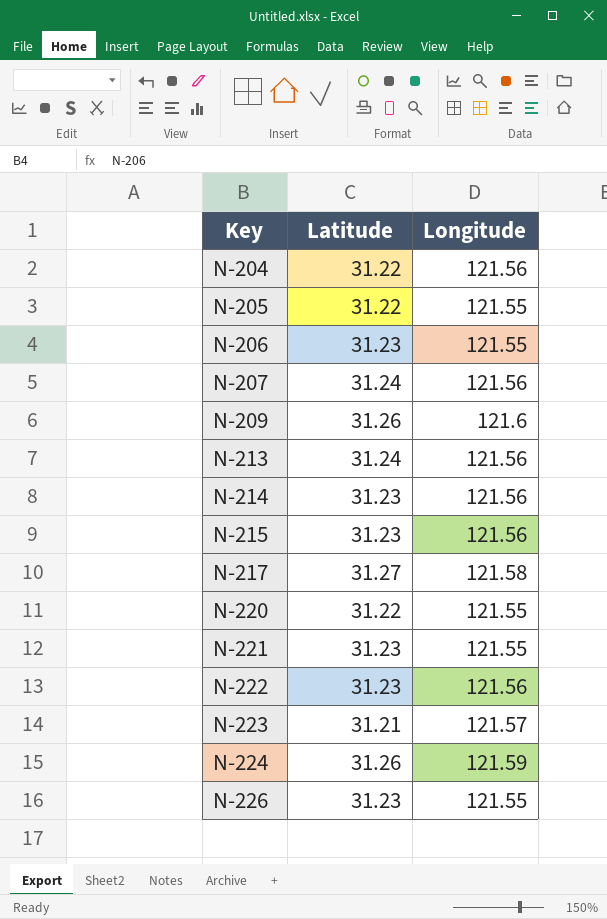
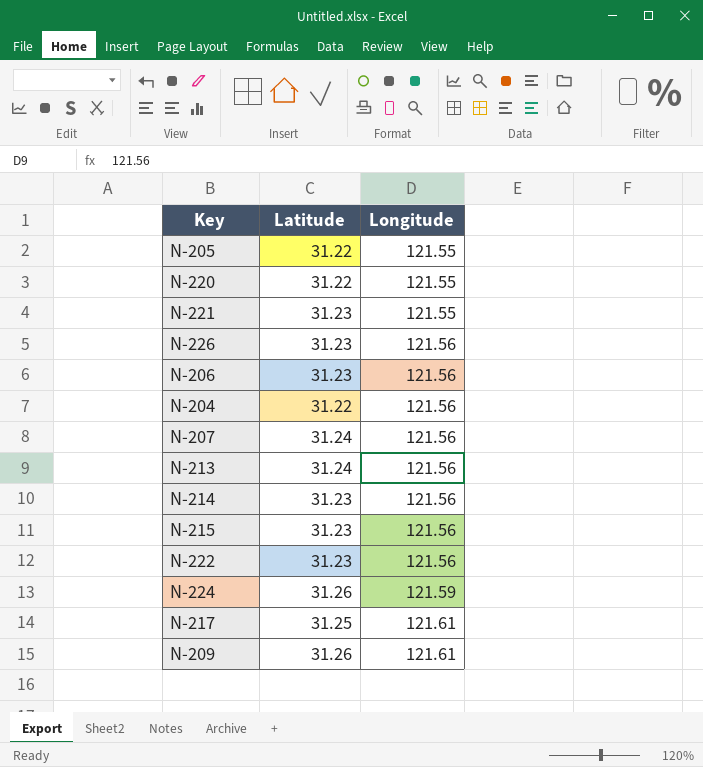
row order: Key ascending -> Longitude ascending
row N-223: 31.21 | 121.57 -> none
N-226 | Longitude: 121.55 -> 121.56
N-206 | Longitude: 121.55 -> 121.56
N-217 | Latitude: 31.27 -> 31.25
N-217 | Longitude: 121.58 -> 121.61
N-209 | Longitude: 121.6 -> 121.61

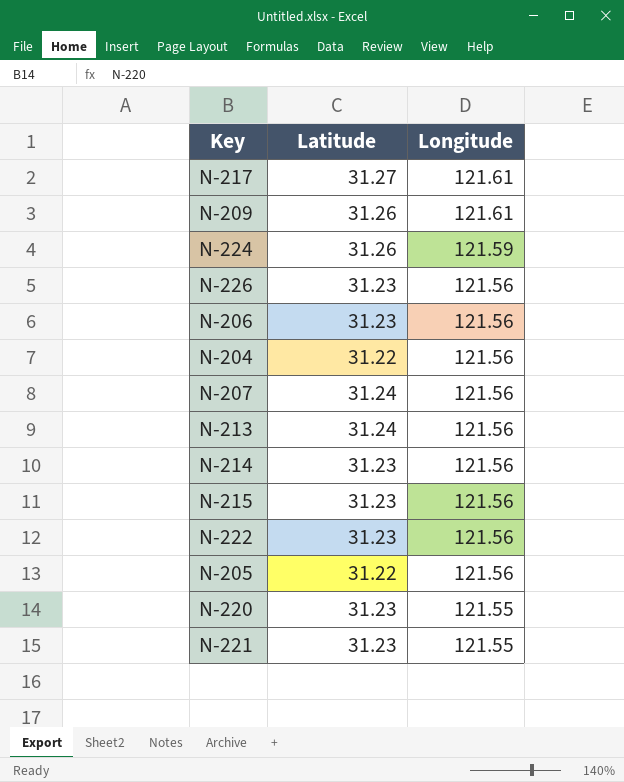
row order: Longitude ascending -> Longitude descending
N-217 | Latitude: 31.25 -> 31.27
N-205 | Longitude: 121.55 -> 121.56
N-220 | Latitude: 31.22 -> 31.23

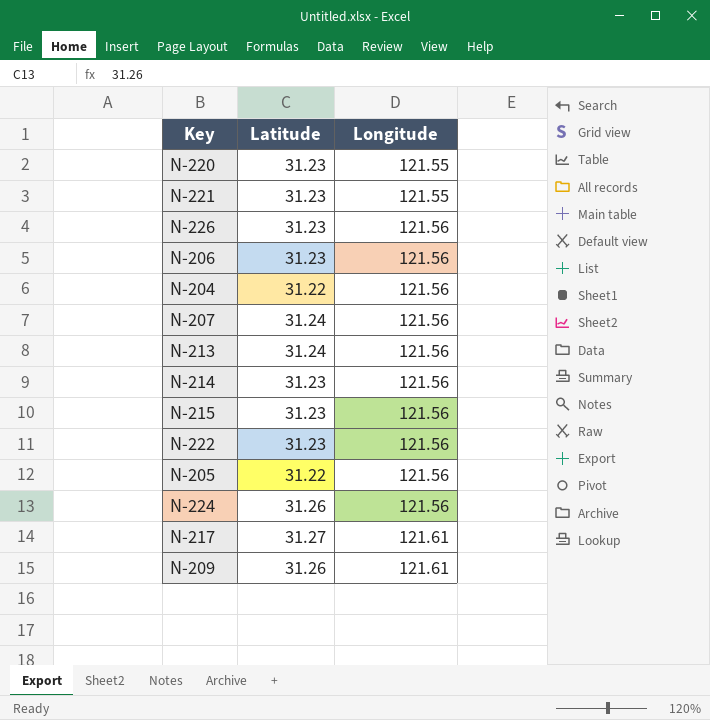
row order: Longitude descending -> Longitude ascending
N-224 | Longitude: 121.59 -> 121.56

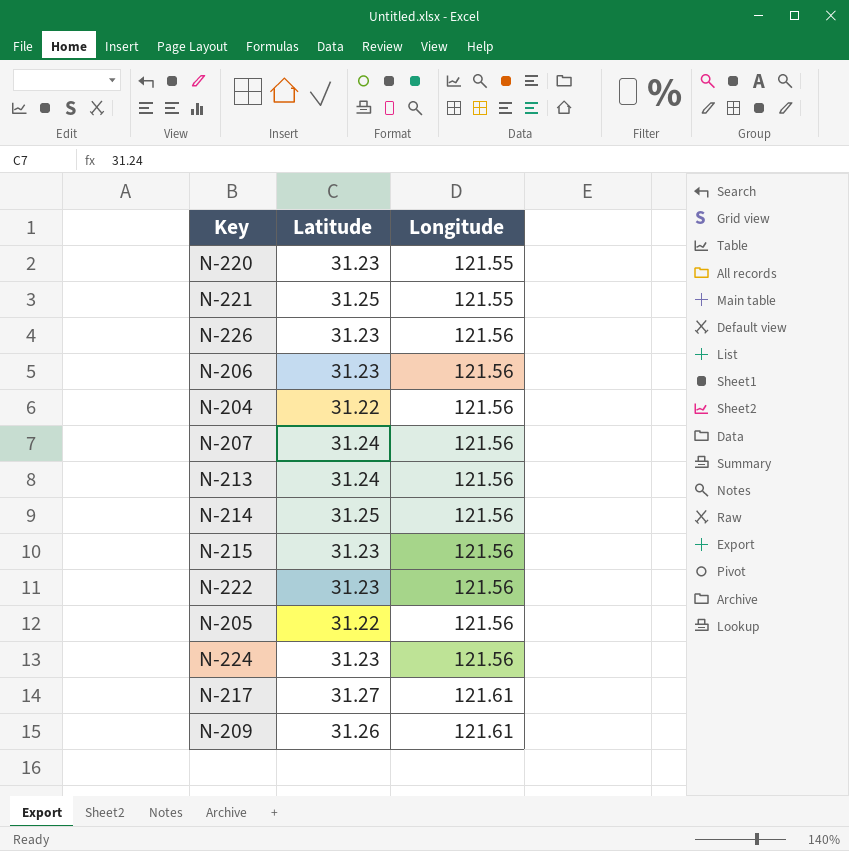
N-221 | Latitude: 31.23 -> 31.25
N-214 | Latitude: 31.23 -> 31.25
N-224 | Latitude: 31.26 -> 31.23

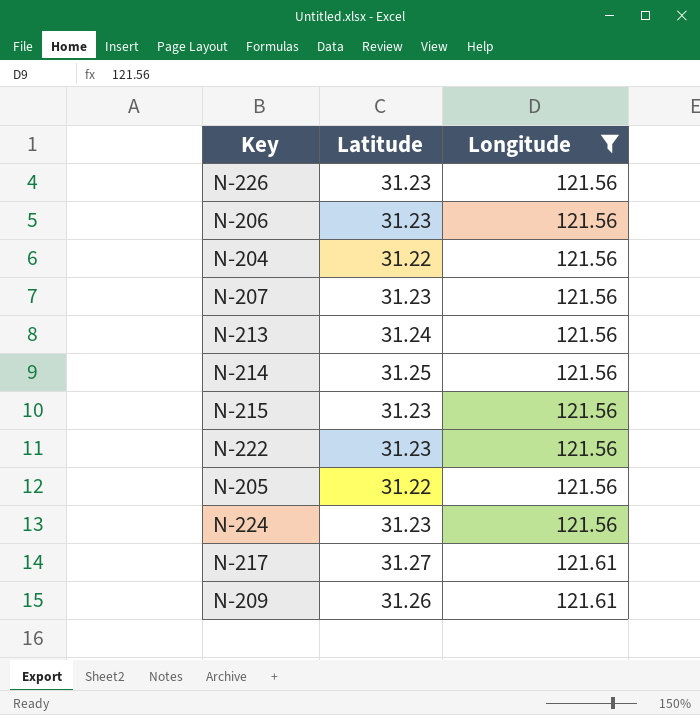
filter: none -> Longitude != 121.55
N-207 | Latitude: 31.24 -> 31.23

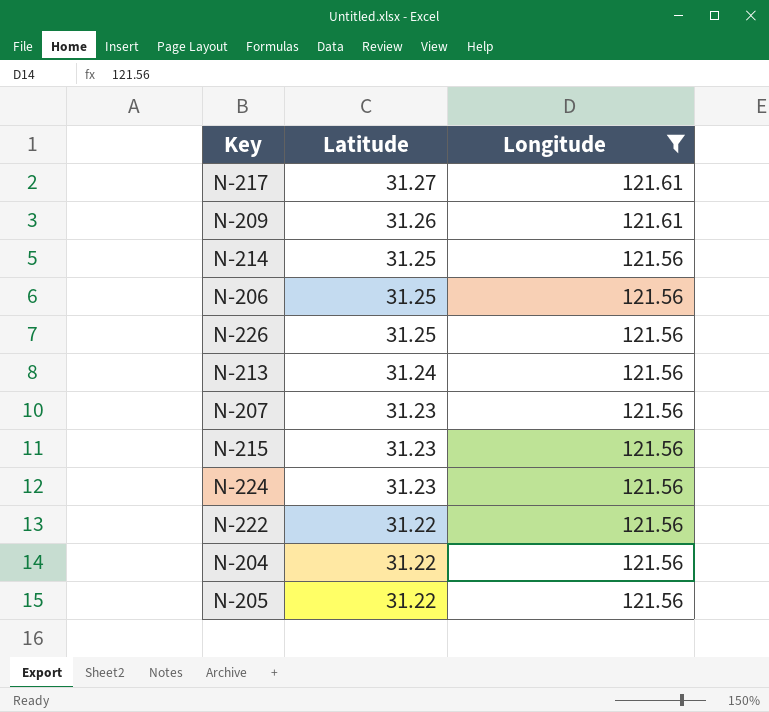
row order: Longitude ascending -> Latitude descending
N-206 | Latitude: 31.23 -> 31.25
N-226 | Latitude: 31.23 -> 31.25
N-222 | Latitude: 31.23 -> 31.22

